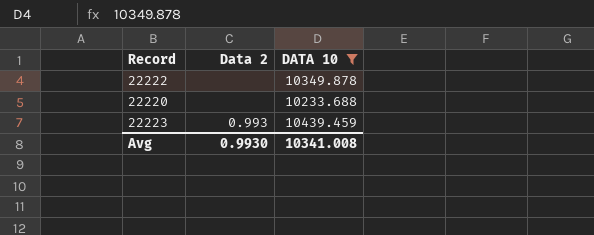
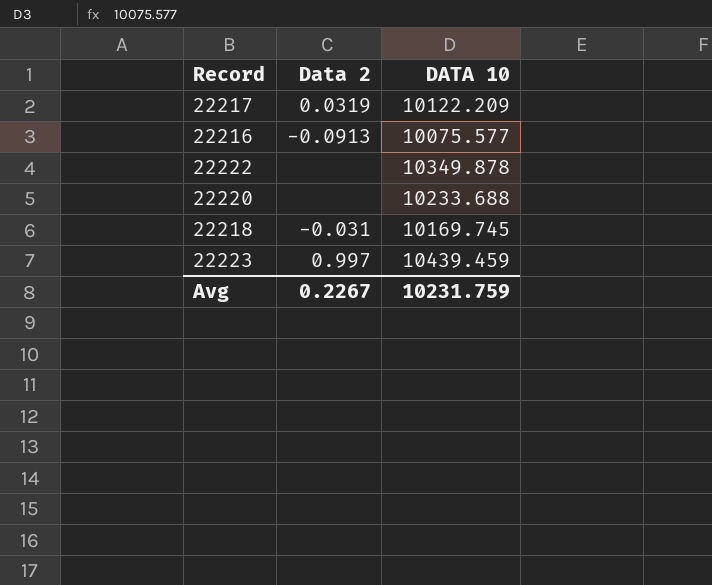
filter: DATA 10 >= 10233.688 -> none
22223 | Data 2: 0.993 -> 0.997
Avg | Data 2: 0.9930 -> 0.2267
Avg | DATA 10: 10341.008 -> 10231.759

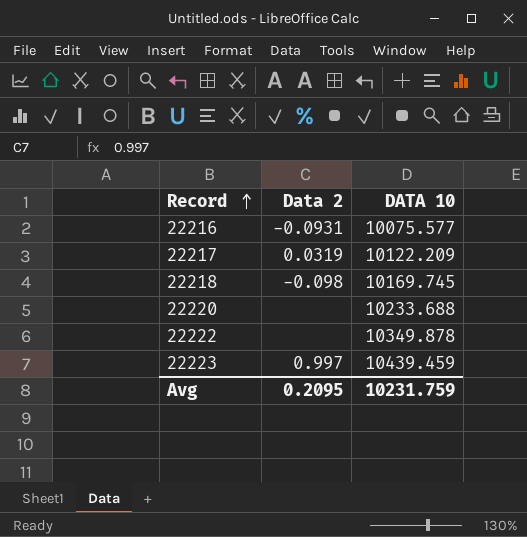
row order: none -> Record ascending
22216 | Data 2: -0.0913 -> -0.0931
22218 | Data 2: -0.031 -> -0.098
Avg | Data 2: 0.2267 -> 0.2095

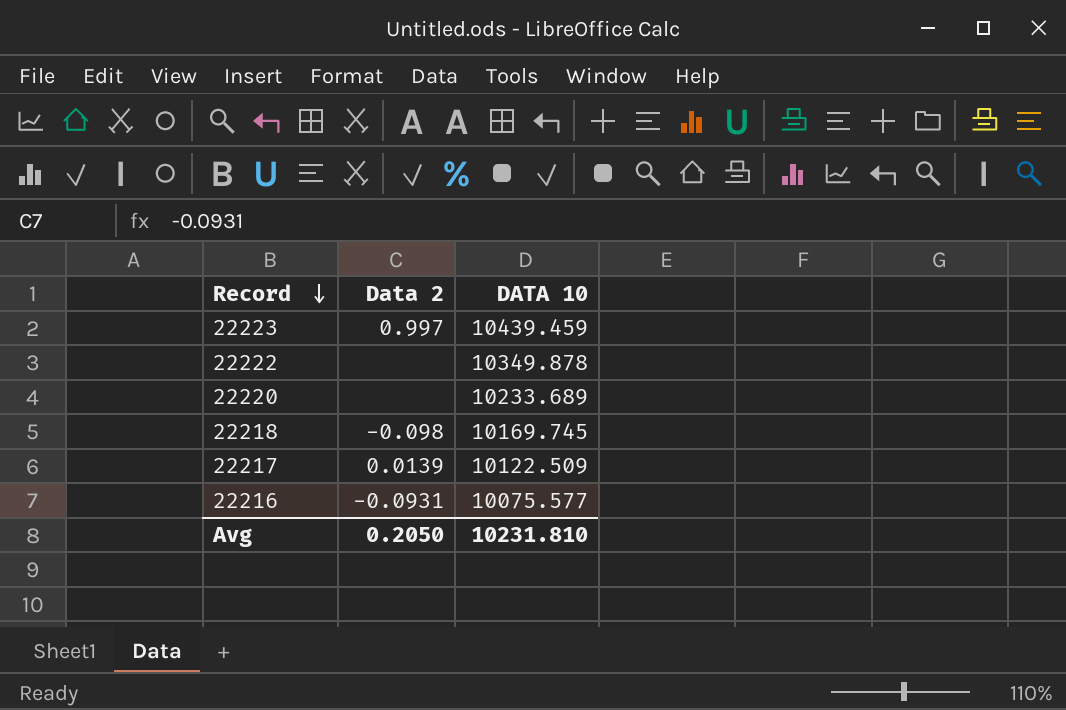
row order: Record ascending -> Record descending
22220 | DATA 10: 10233.688 -> 10233.689
22217 | Data 2: 0.0319 -> 0.0139
22217 | DATA 10: 10122.209 -> 10122.509
Avg | Data 2: 0.2095 -> 0.2050
Avg | DATA 10: 10231.759 -> 10231.810

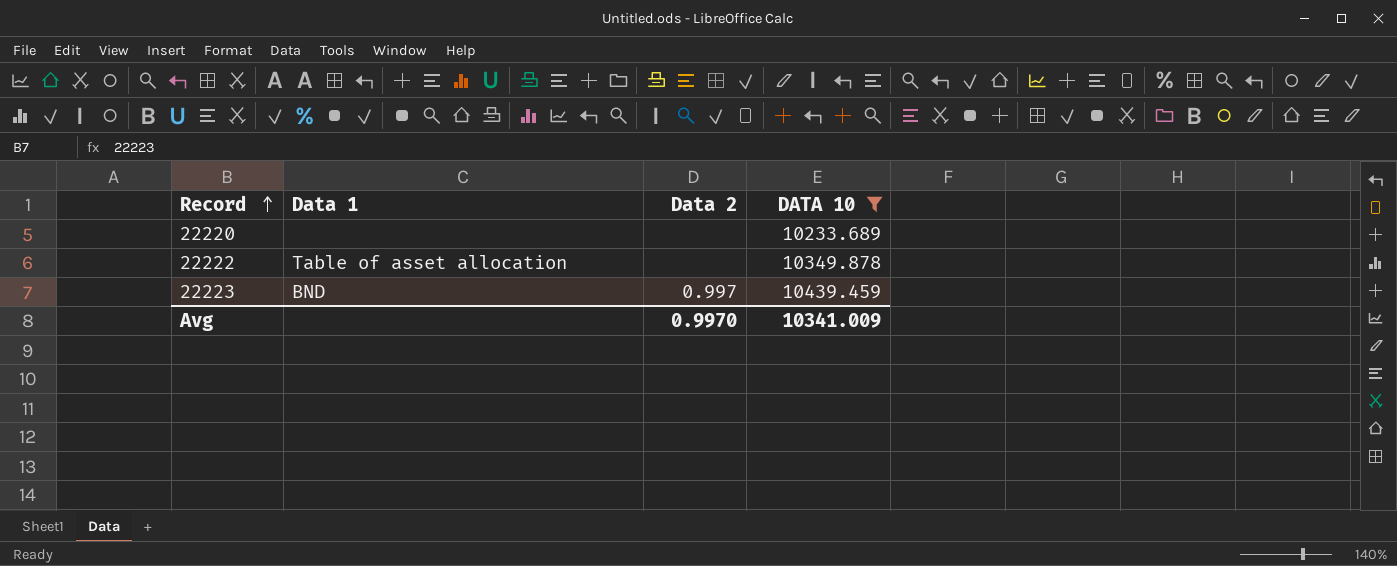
filter: none -> DATA 10 >= 10233.689
row order: Record descending -> Record ascending
column Data 1 | position: none -> 2
Avg | Data 2: 0.2050 -> 0.9970
Avg | DATA 10: 10231.810 -> 10341.009

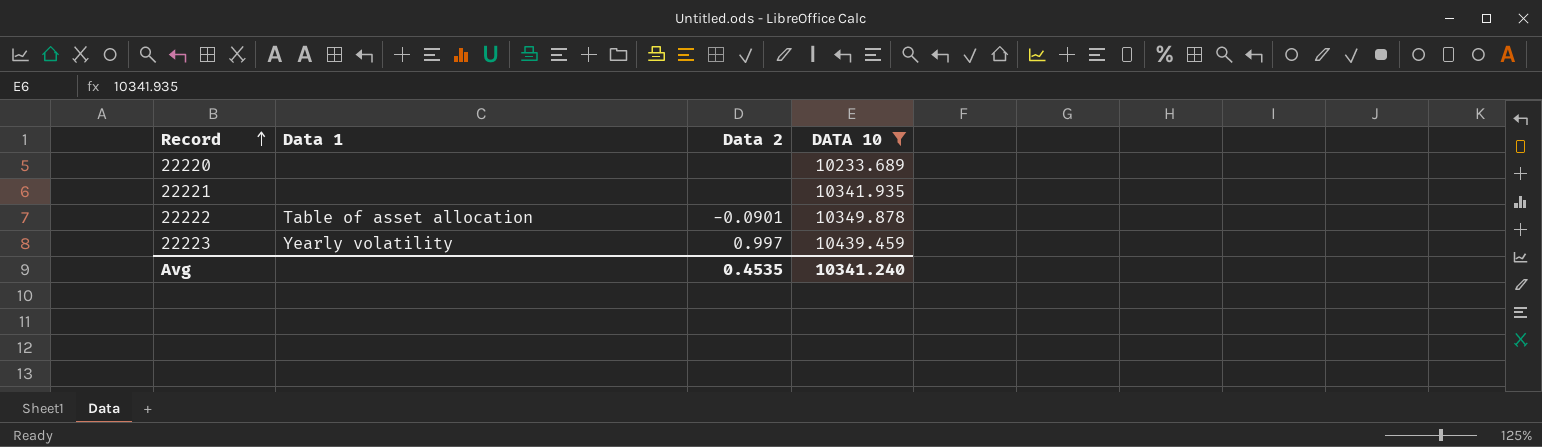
row 22221: none -> none | none | 10341.935
22222 | Data 2: none -> -0.0901
22223 | Data 1: BND -> Yearly volatility
Avg | Data 2: 0.9970 -> 0.4535
Avg | DATA 10: 10341.009 -> 10341.240

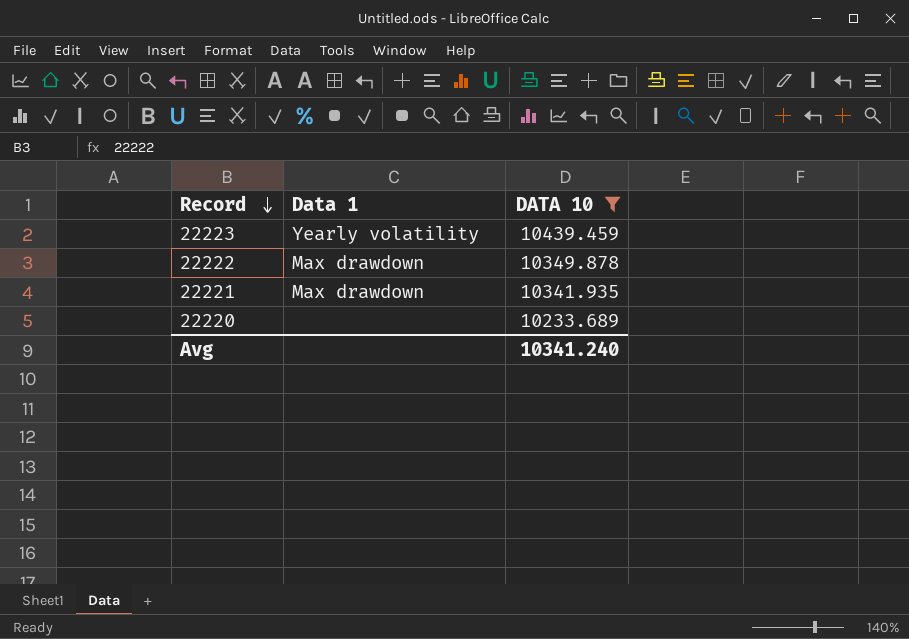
row order: Record ascending -> Record descending
column Data 2 | position: 3 -> none
22222 | Data 1: Table of asset allocation -> Max drawdown
22221 | Data 1: none -> Max drawdown

